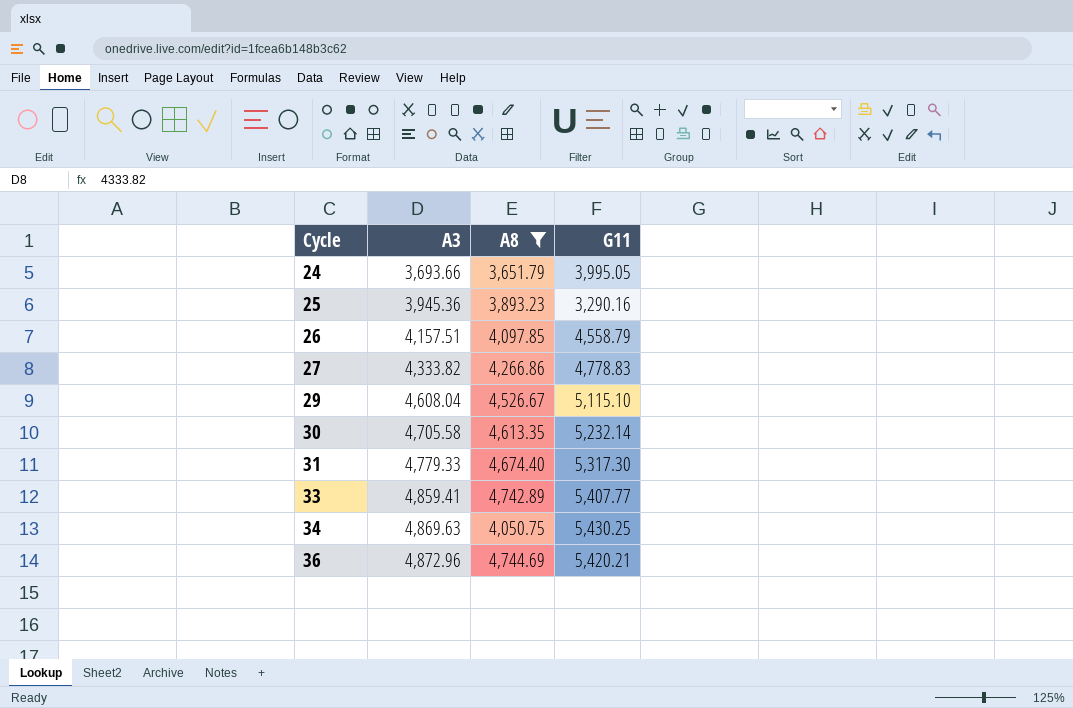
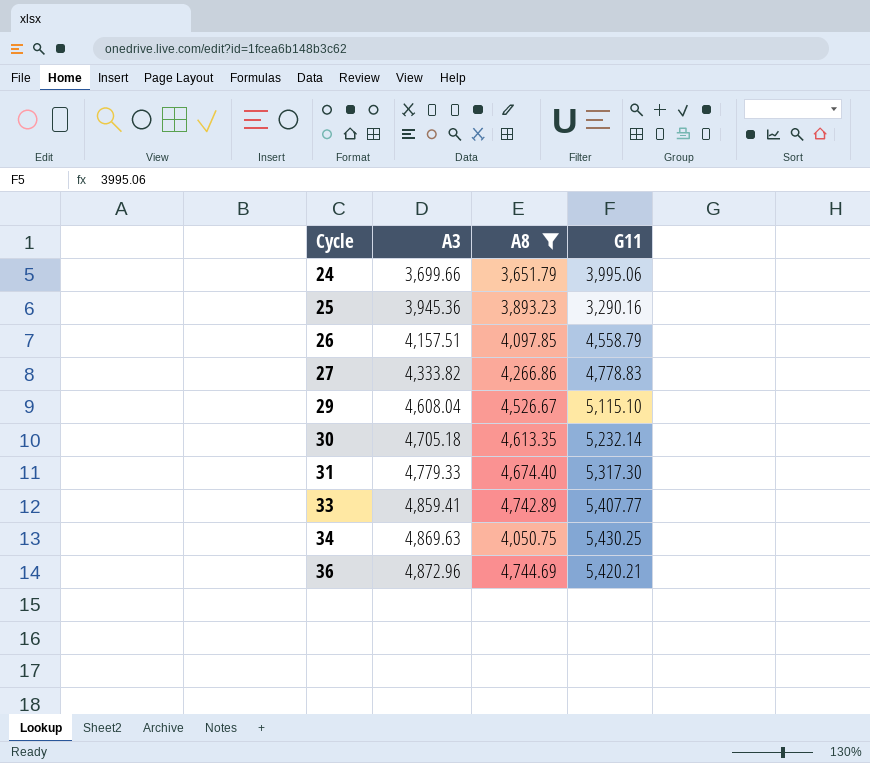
24 | A3: 3,693.66 -> 3,699.66
24 | G11: 3,995.05 -> 3,995.06
30 | A3: 4,705.58 -> 4,705.18

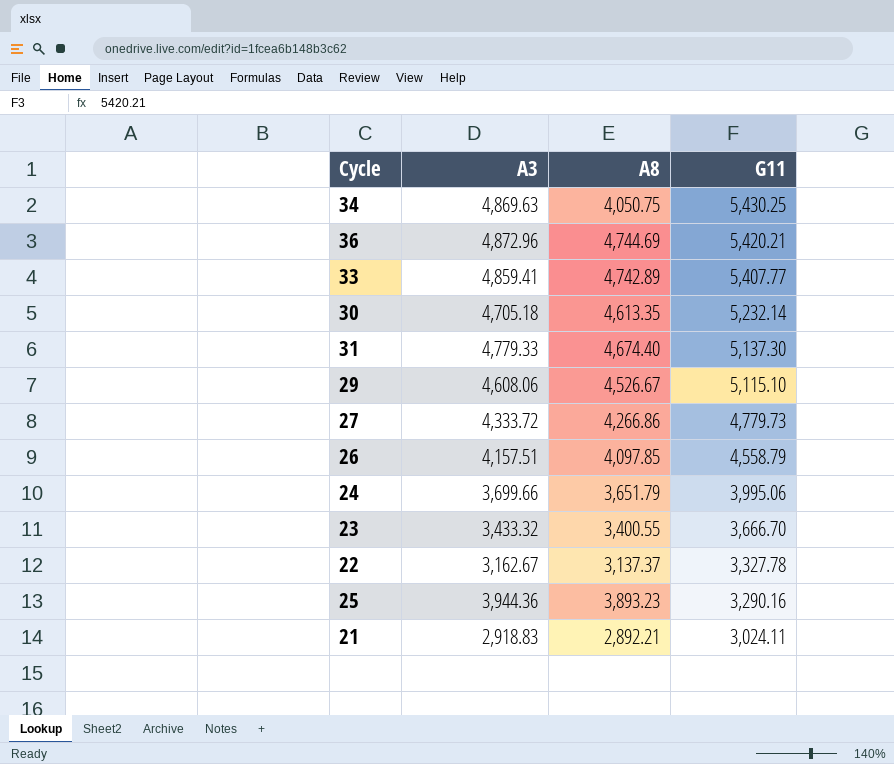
filter: A8 >= 3,651.79 -> none
row order: Cycle ascending -> G11 descending
31 | G11: 5,317.30 -> 5,137.30
29 | A3: 4,608.04 -> 4,608.06
27 | A3: 4,333.82 -> 4,333.72
27 | G11: 4,778.83 -> 4,779.73
25 | A3: 3,945.36 -> 3,944.36

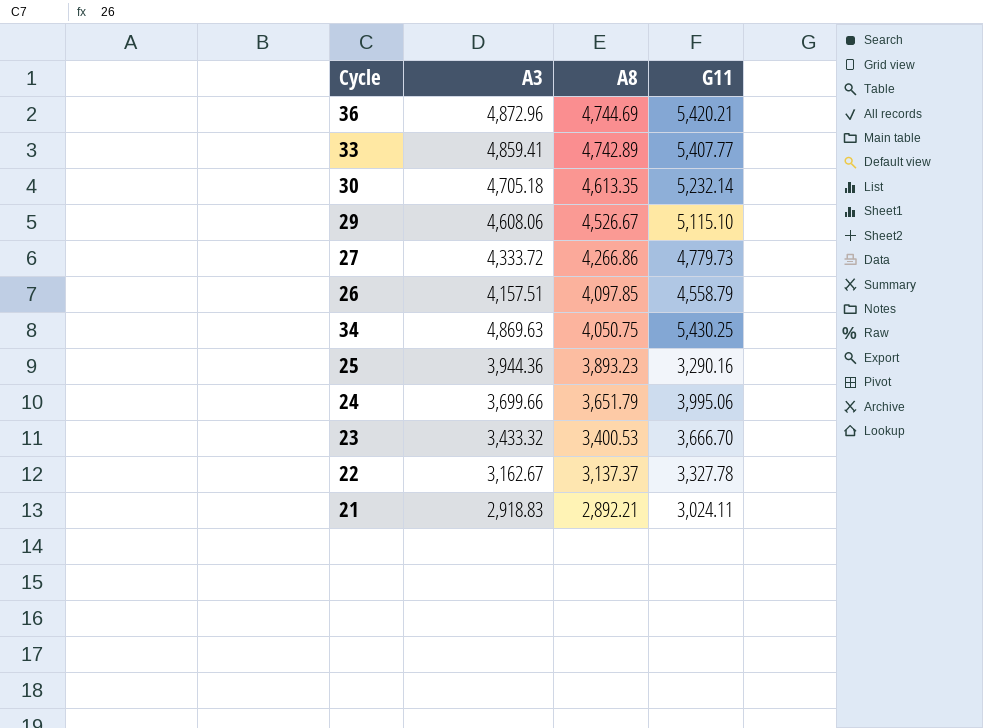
row order: G11 descending -> A8 descending
row 31: 4,779.33 | 4,674.40 | 5,137.30 -> none
23 | A8: 3,400.55 -> 3,400.53

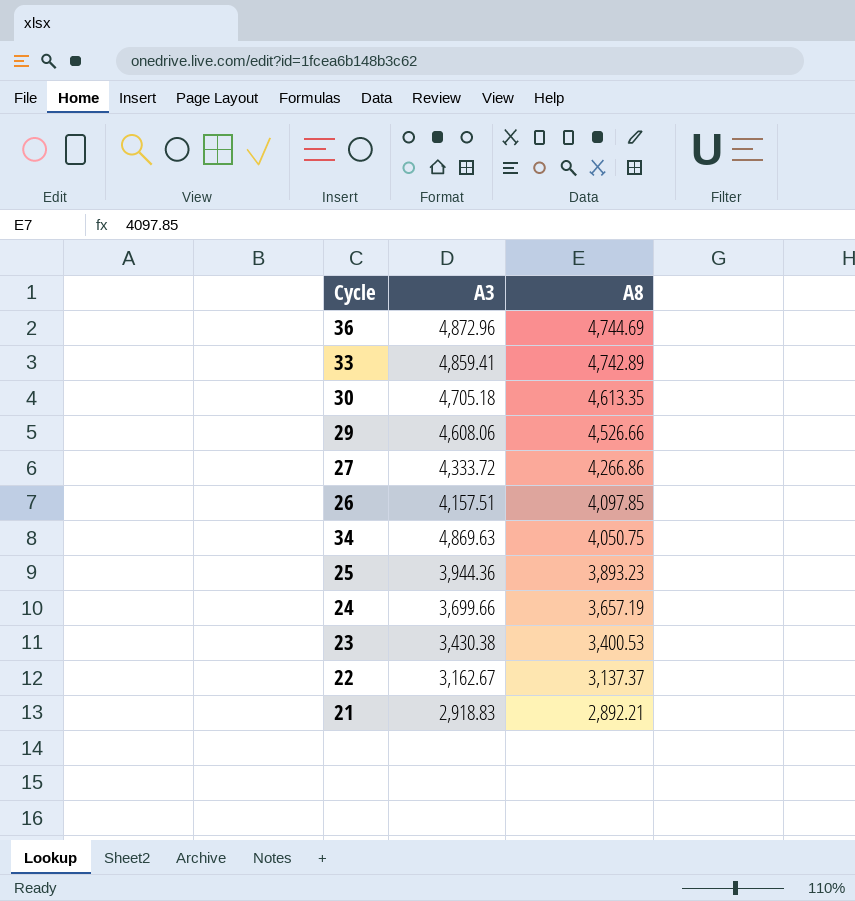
column G11 | position: 4 -> none
29 | A8: 4,526.67 -> 4,526.66
24 | A8: 3,651.79 -> 3,657.19
23 | A3: 3,433.32 -> 3,430.38

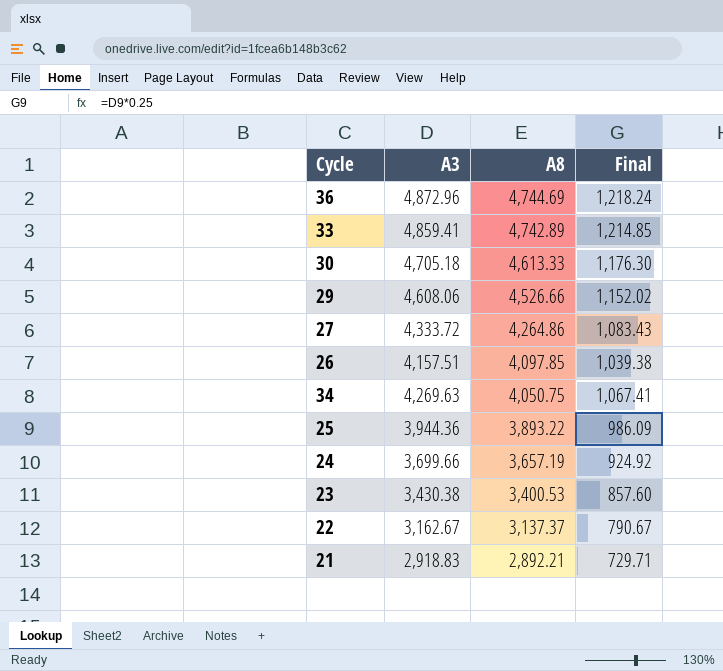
column Final | formula: none -> [A3] * 0.25
30 | A8: 4,613.35 -> 4,613.33
27 | A8: 4,266.86 -> 4,264.86
34 | A3: 4,869.63 -> 4,269.63
25 | A8: 3,893.23 -> 3,893.22

